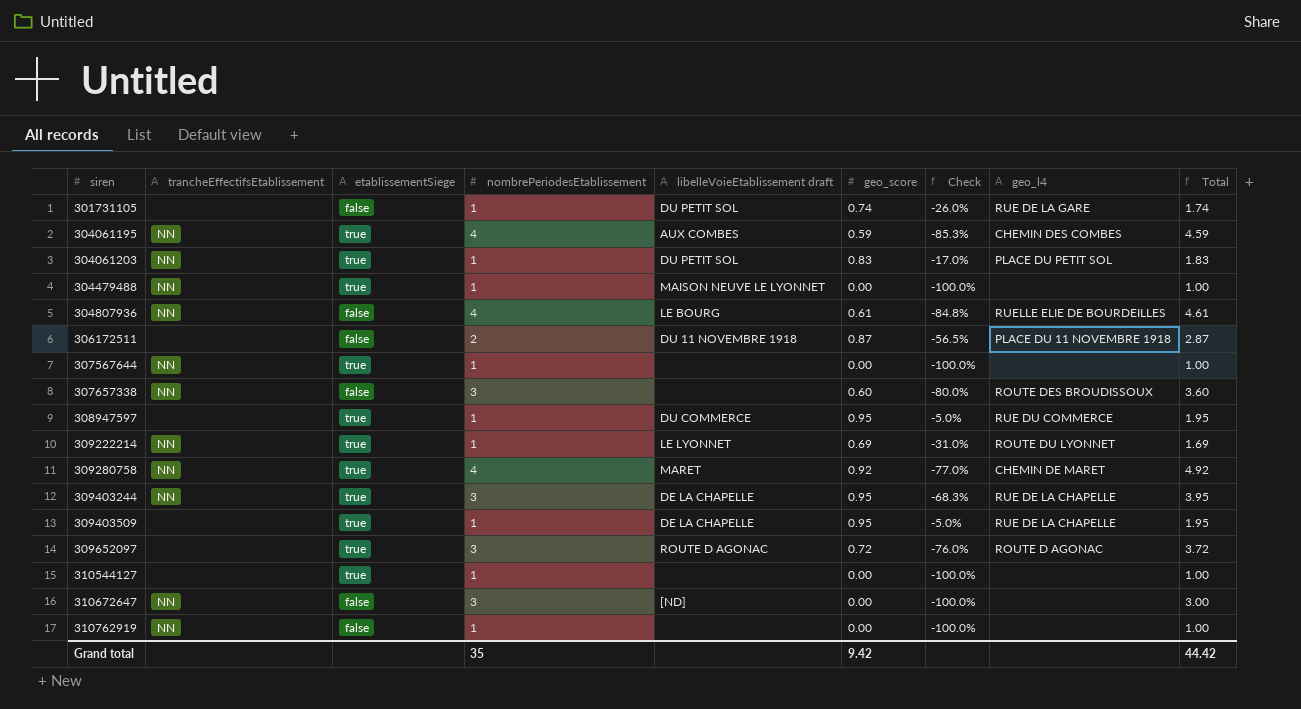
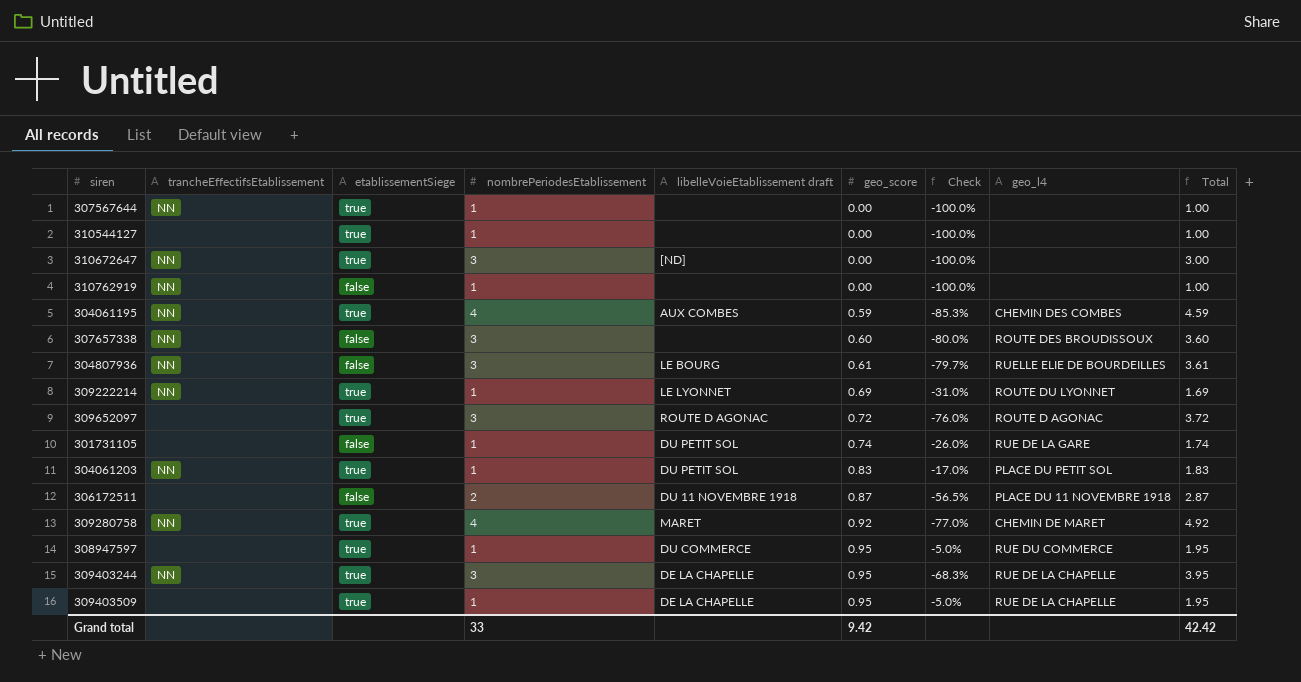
row order: siren ascending -> geo_score ascending
row 304479488: NN | true | 1 | MAISON NEUVE LE LYONNET | 0.00 | -100.0% | none | 1.00 -> none
310672647 | etablissementSiege: false -> true
304807936 | nombrePeriodesEtablissement: 4 -> 3
304807936 | Check: -84.8% -> -79.7%
304807936 | Total: 4.61 -> 3.61
Grand total | nombrePeriodesEtablissement: 35 -> 33
Grand total | Total: 44.42 -> 42.42

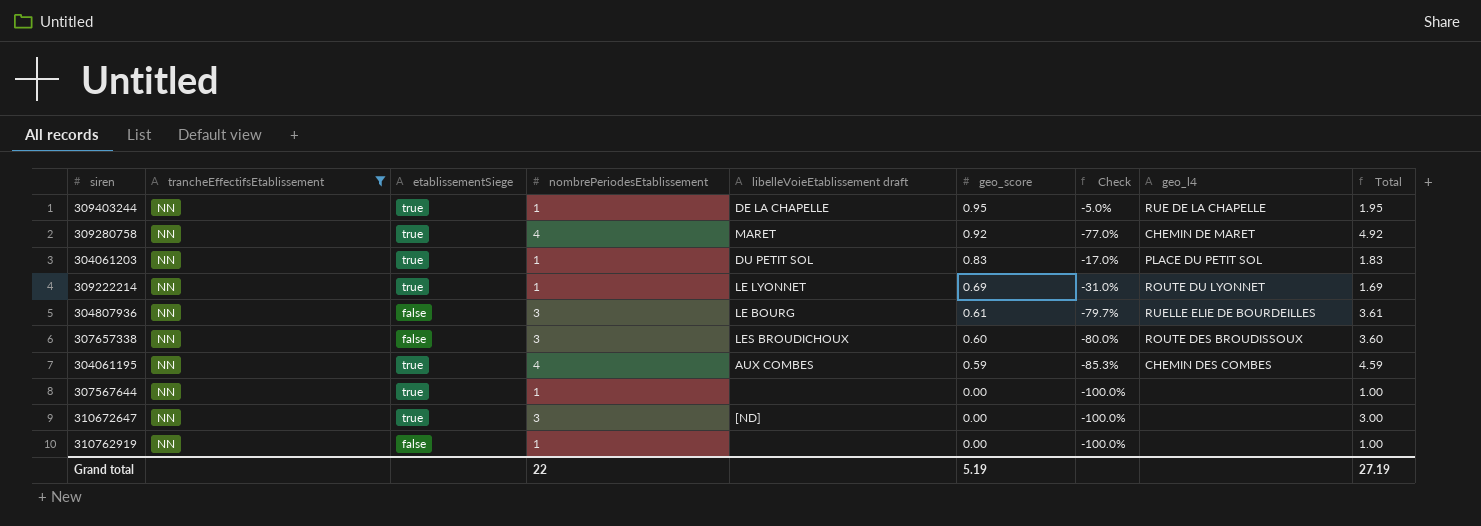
filter: none -> trancheEffectifsEtablissement = NN
row order: geo_score ascending -> geo_score descending
309403244 | nombrePeriodesEtablissement: 3 -> 1
309403244 | Check: -68.3% -> -5.0%
309403244 | Total: 3.95 -> 1.95
307657338 | libelleVoieEtablissement draft: none -> LES BROUDICHOUX
Grand total | nombrePeriodesEtablissement: 33 -> 22
Grand total | geo_score: 9.42 -> 5.19
Grand total | Total: 42.42 -> 27.19

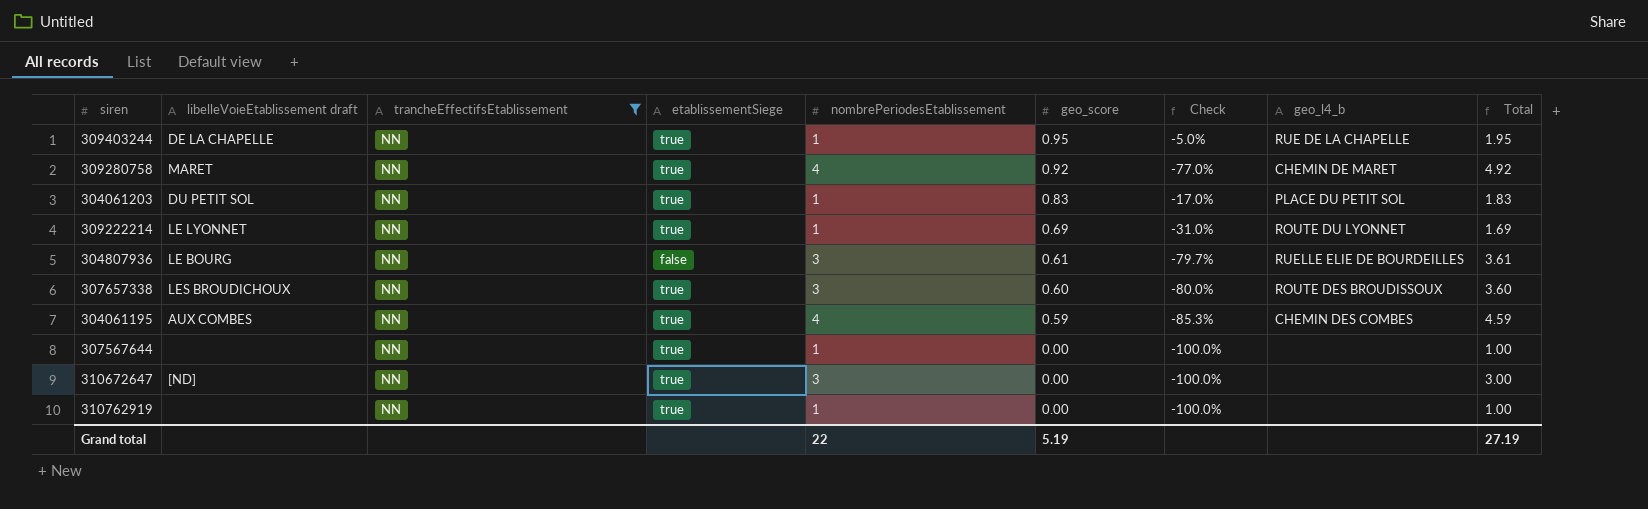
column libelleVoieEtablissement draft | position: 5 -> 2
column name: geo_l4 -> geo_l4_b
307657338 | etablissementSiege: false -> true
310762919 | etablissementSiege: false -> true

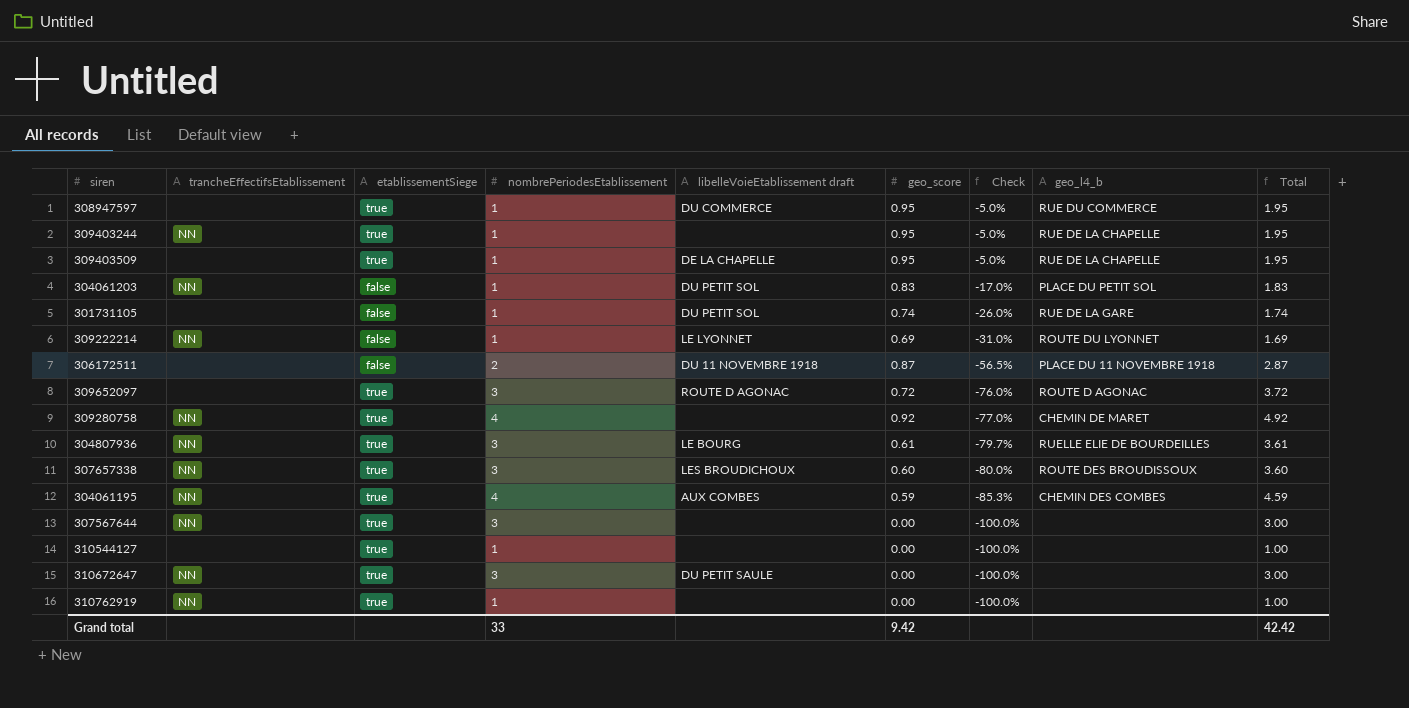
filter: trancheEffectifsEtablissement = NN -> none
row order: geo_score descending -> Check descending
column libelleVoieEtablissement draft | position: 2 -> 5
309403244 | libelleVoieEtablissement draft: DE LA CHAPELLE -> none
304061203 | etablissementSiege: true -> false
309222214 | etablissementSiege: true -> false
309280758 | libelleVoieEtablissement draft: MARET -> none
304807936 | etablissementSiege: false -> true
307567644 | nombrePeriodesEtablissement: 1 -> 3
307567644 | Total: 1.00 -> 3.00
310672647 | libelleVoieEtablissement draft: [ND] -> DU PETIT SAULE
Grand total | nombrePeriodesEtablissement: 22 -> 33
Grand total | geo_score: 5.19 -> 9.42
Grand total | Total: 27.19 -> 42.42

